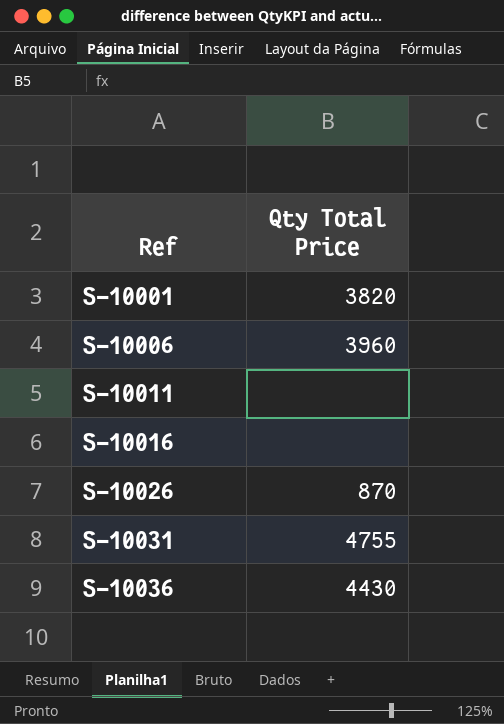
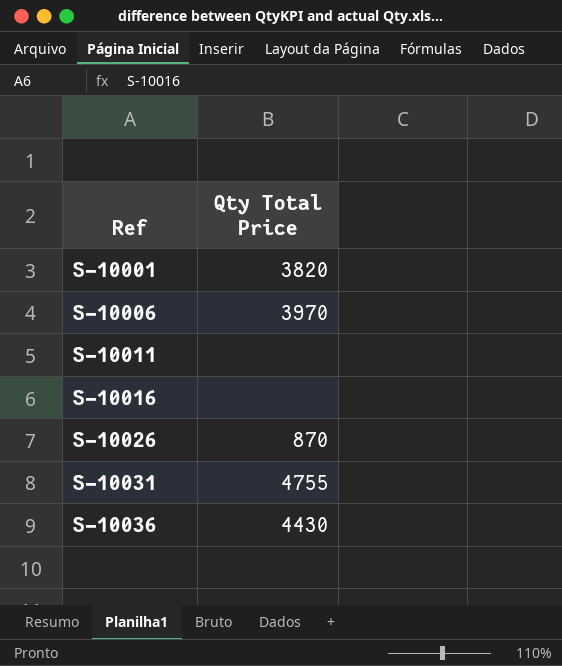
S-10006 | Qty Total Price: 3960 -> 3970

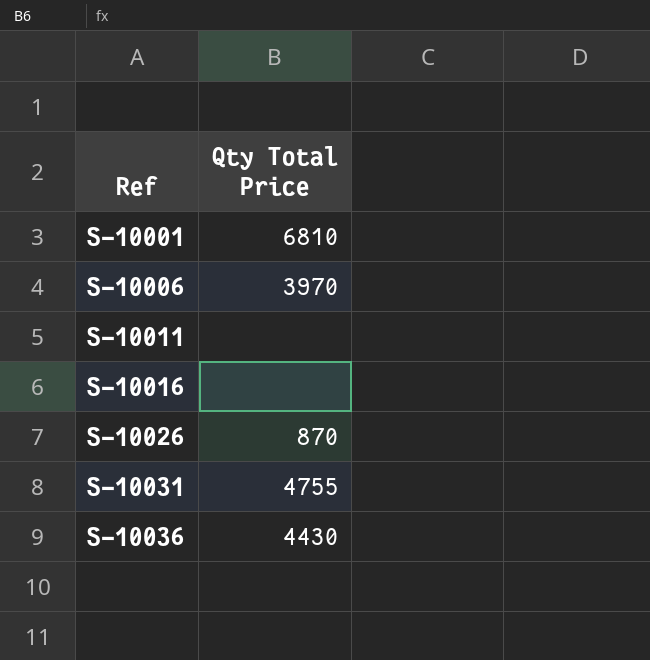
S-10001 | Qty Total Price: 3820 -> 6810

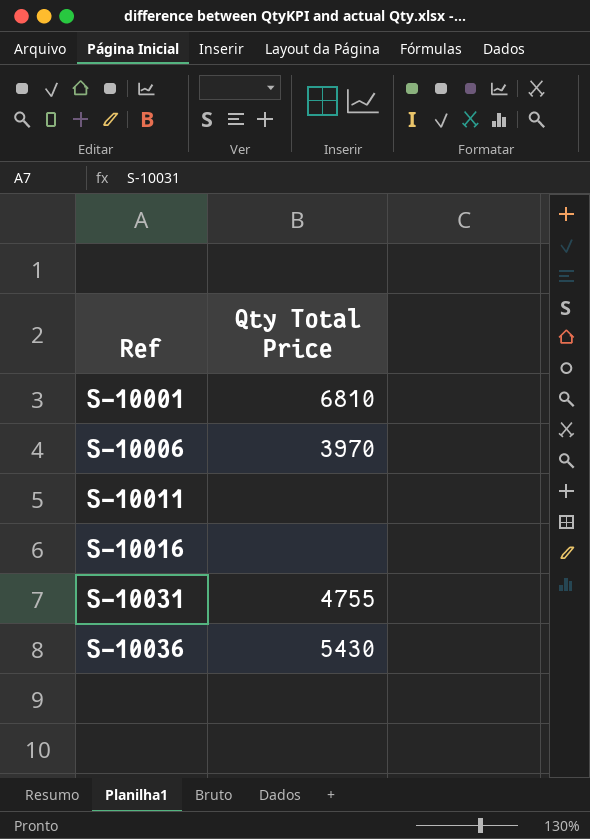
row S-10026: 870 -> none
S-10036 | Qty Total Price: 4430 -> 5430

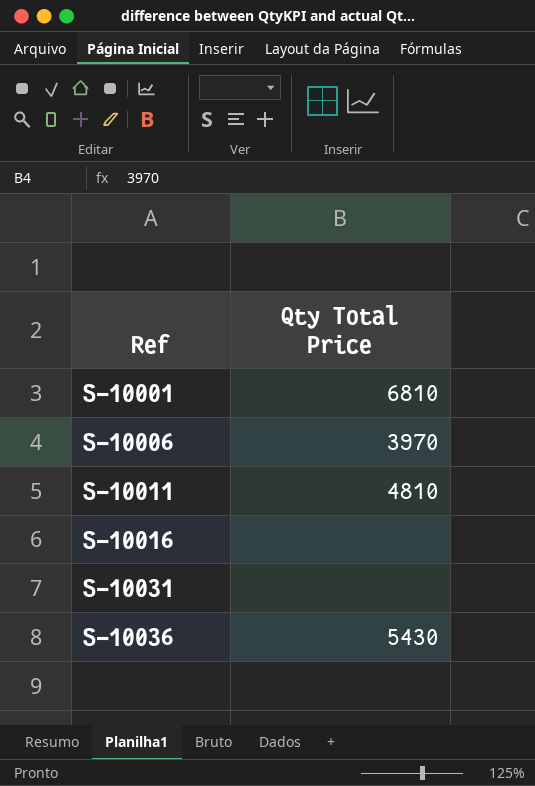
S-10011 | Qty Total Price: none -> 4810
S-10031 | Qty Total Price: 4755 -> none

